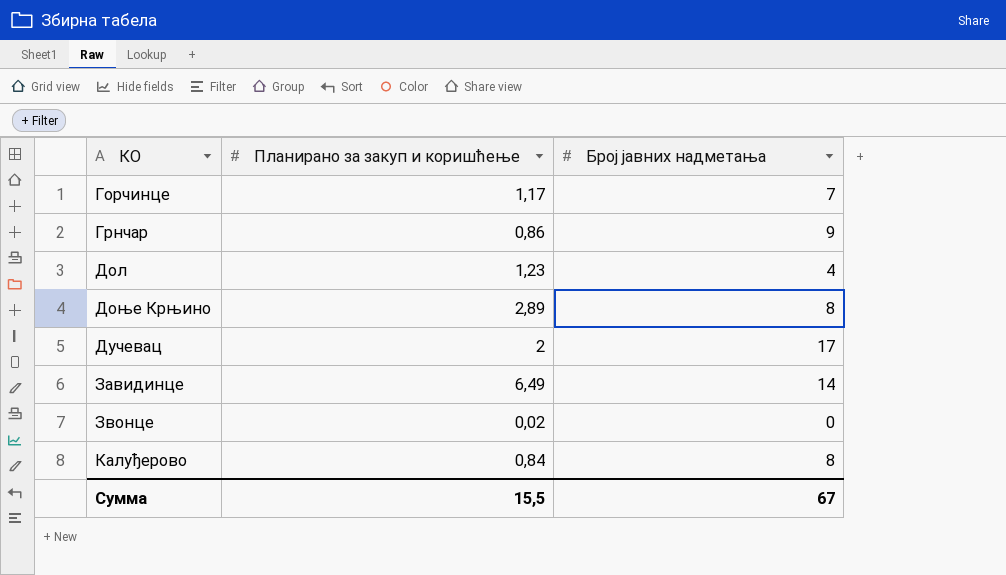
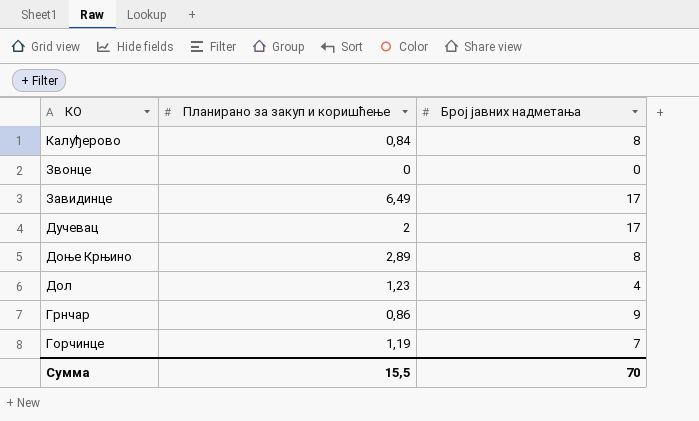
row order: КО ascending -> КО descending
Звонце | Планирано за закуп и коришћење: 0,02 -> 0
Завидинце | Број јавних надметања: 14 -> 17
Горчинце | Планирано за закуп и коришћење: 1,17 -> 1,19
Сумма | Број јавних надметања: 67 -> 70

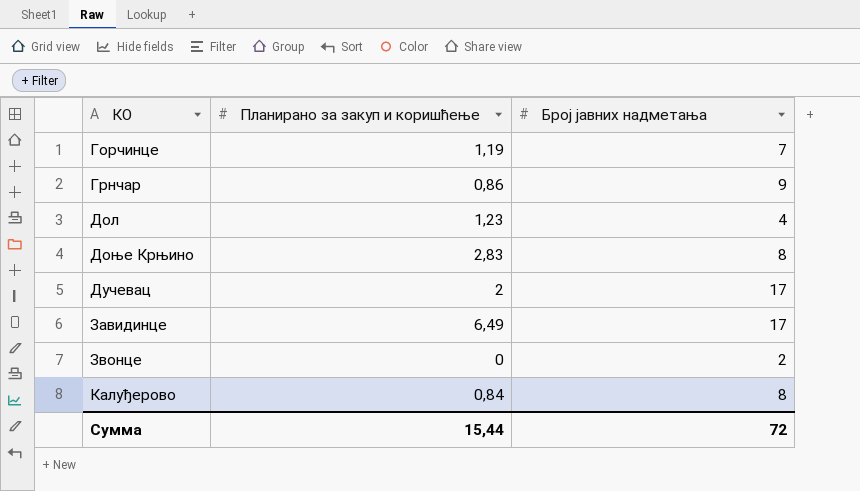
row order: КО descending -> КО ascending
Доње Крњино | Планирано за закуп и коришћење: 2,89 -> 2,83
Звонце | Број јавних надметања: 0 -> 2
Сумма | Планирано за закуп и коришћење: 15,5 -> 15,44
Сумма | Број јавних надметања: 70 -> 72

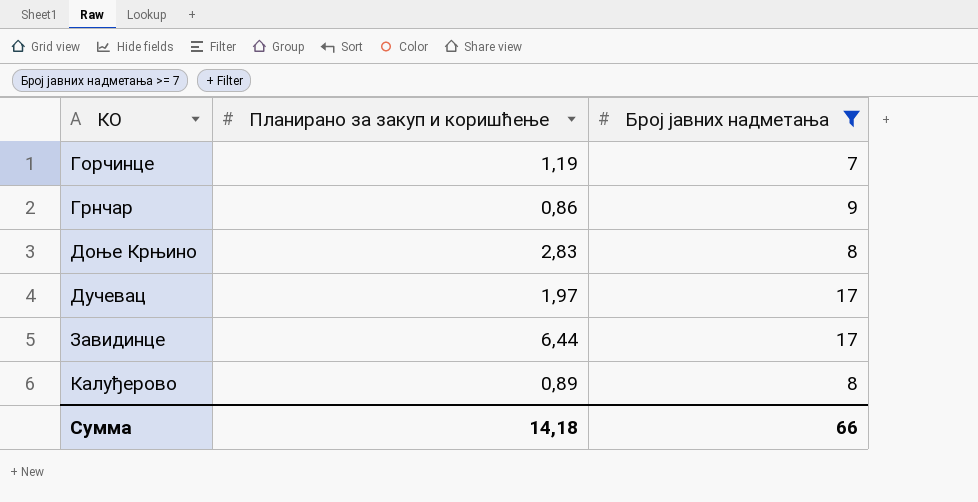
filter: none -> Број јавних надметања >= 7
Дучевац | Планирано за закуп и коришћење: 2 -> 1,97
Завидинце | Планирано за закуп и коришћење: 6,49 -> 6,44
Калуђерово | Планирано за закуп и коришћење: 0,84 -> 0,89
Сумма | Планирано за закуп и коришћење: 15,44 -> 14,18
Сумма | Број јавних надметања: 72 -> 66

